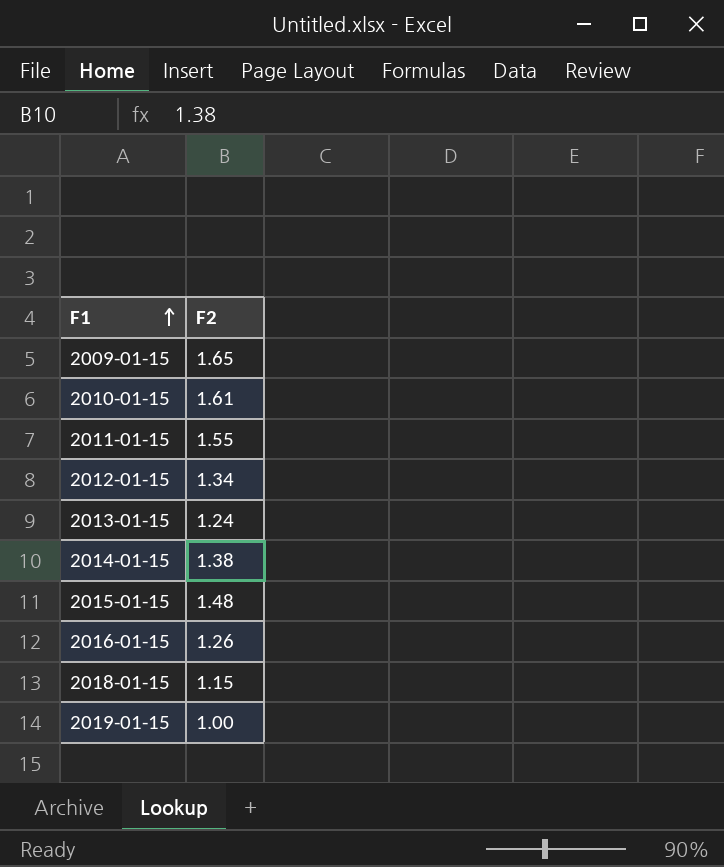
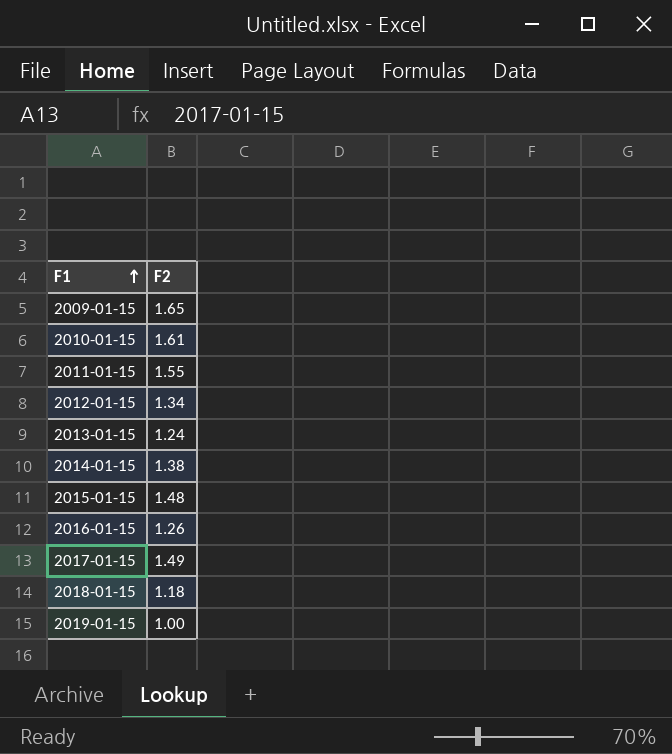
row 2017-01-15: none -> 1.49
2018-01-15 | F2: 1.15 -> 1.18

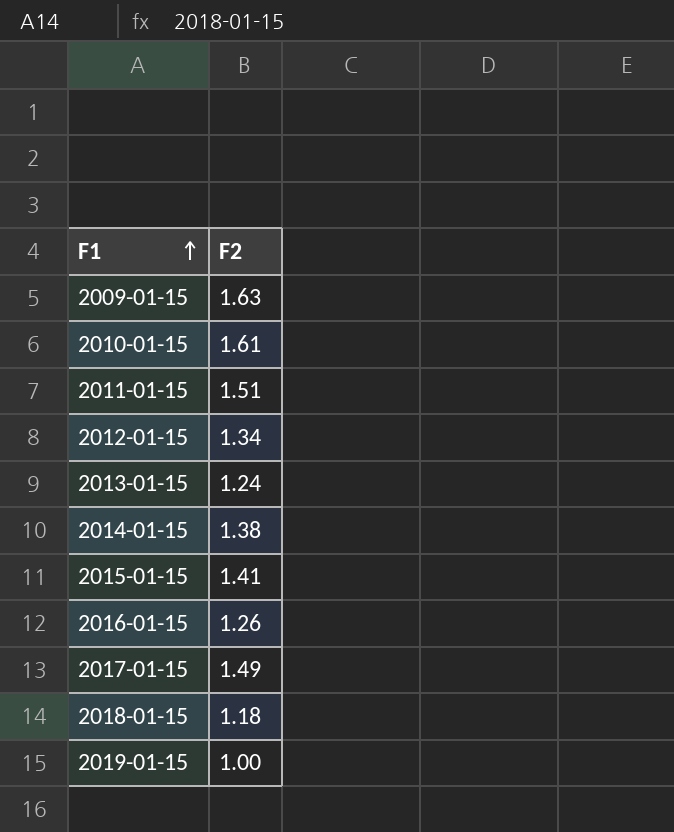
2009-01-15 | F2: 1.65 -> 1.63
2011-01-15 | F2: 1.55 -> 1.51
2015-01-15 | F2: 1.48 -> 1.41

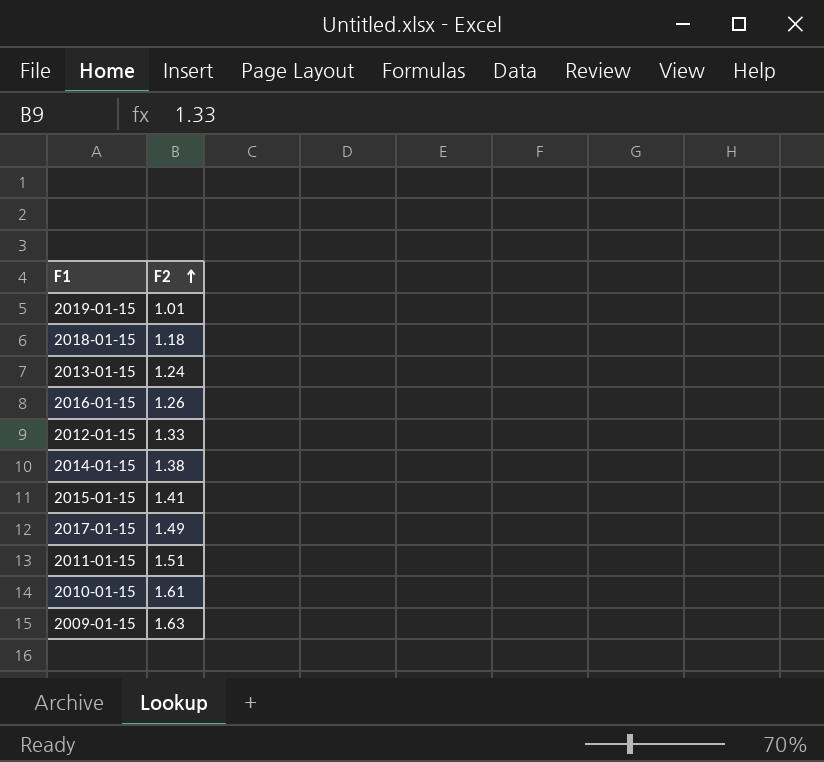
row order: F1 ascending -> F2 ascending
2019-01-15 | F2: 1.00 -> 1.01
2012-01-15 | F2: 1.34 -> 1.33

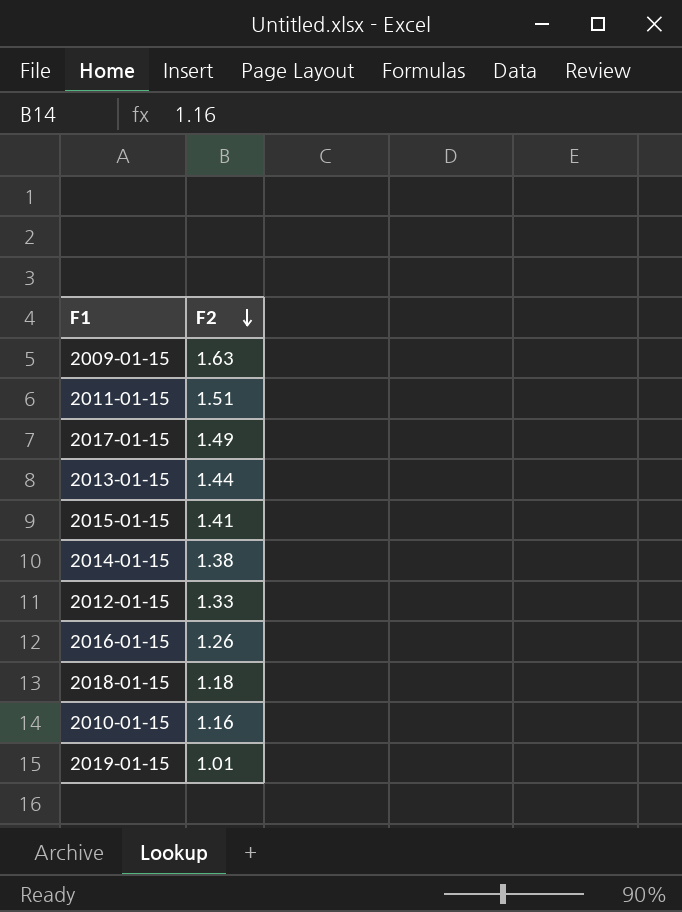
row order: F2 ascending -> F2 descending
2013-01-15 | F2: 1.24 -> 1.44
2010-01-15 | F2: 1.61 -> 1.16

